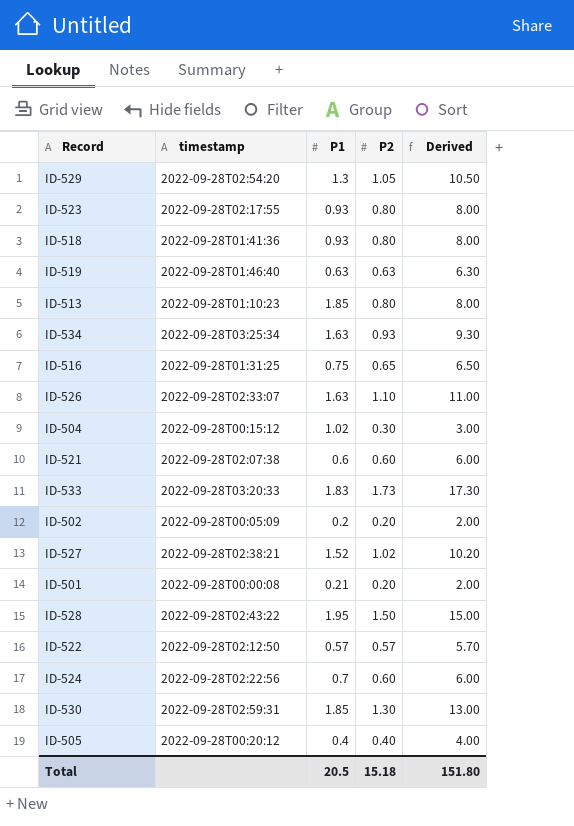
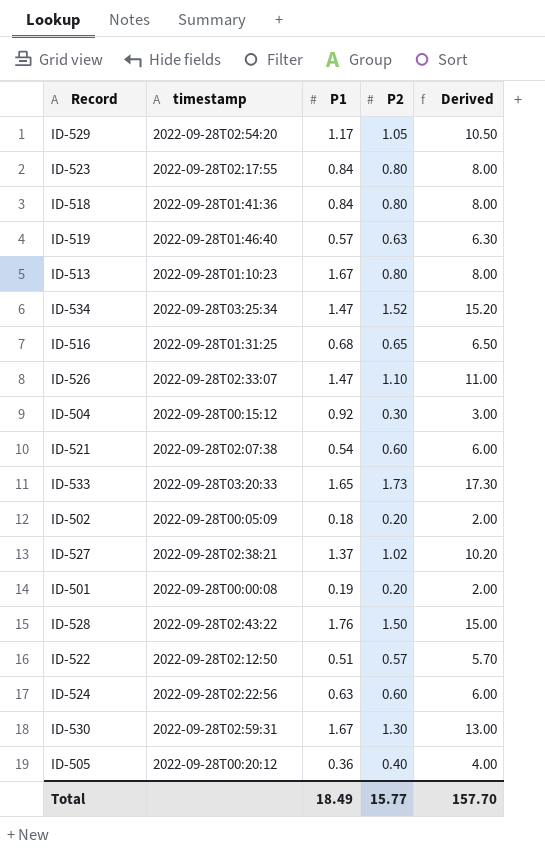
ID-529 | P1: 1.3 -> 1.17
ID-523 | P1: 0.93 -> 0.84
ID-518 | P1: 0.93 -> 0.84
ID-519 | P1: 0.63 -> 0.57
ID-513 | P1: 1.85 -> 1.67
ID-534 | P1: 1.63 -> 1.47
ID-534 | P2: 0.93 -> 1.52
ID-534 | Derived: 9.30 -> 15.20
ID-516 | P1: 0.75 -> 0.68
ID-526 | P1: 1.63 -> 1.47
ID-504 | P1: 1.02 -> 0.92
ID-521 | P1: 0.6 -> 0.54
ID-533 | P1: 1.83 -> 1.65
ID-502 | P1: 0.2 -> 0.18
ID-527 | P1: 1.52 -> 1.37
ID-501 | P1: 0.21 -> 0.19
ID-528 | P1: 1.95 -> 1.76
ID-522 | P1: 0.57 -> 0.51
ID-524 | P1: 0.7 -> 0.63
ID-530 | P1: 1.85 -> 1.67
ID-505 | P1: 0.4 -> 0.36
Total | P1: 20.5 -> 18.49
Total | P2: 15.18 -> 15.77
Total | Derived: 151.80 -> 157.70

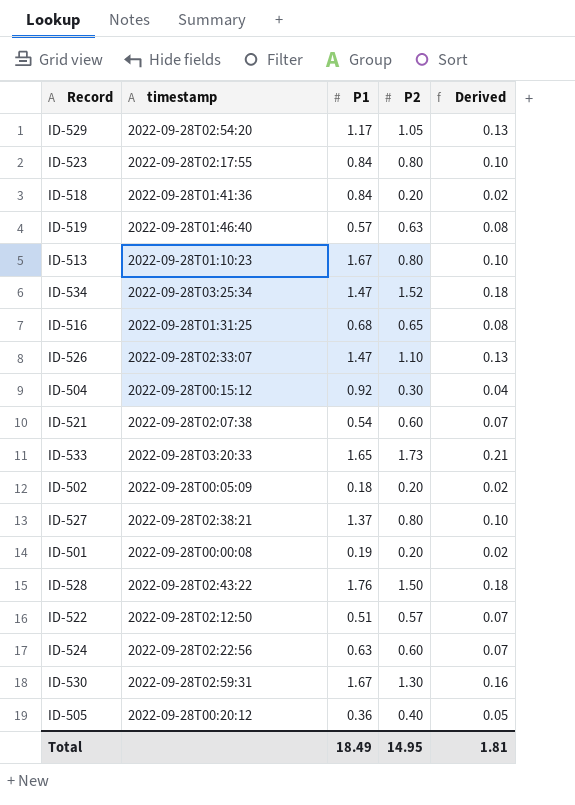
column Derived | formula: [P2] * 10 -> [P2] * 0.12
ID-518 | P2: 0.80 -> 0.20
ID-527 | P2: 1.02 -> 0.80
Total | P2: 15.77 -> 14.95
Total | Derived: 157.70 -> 1.81

